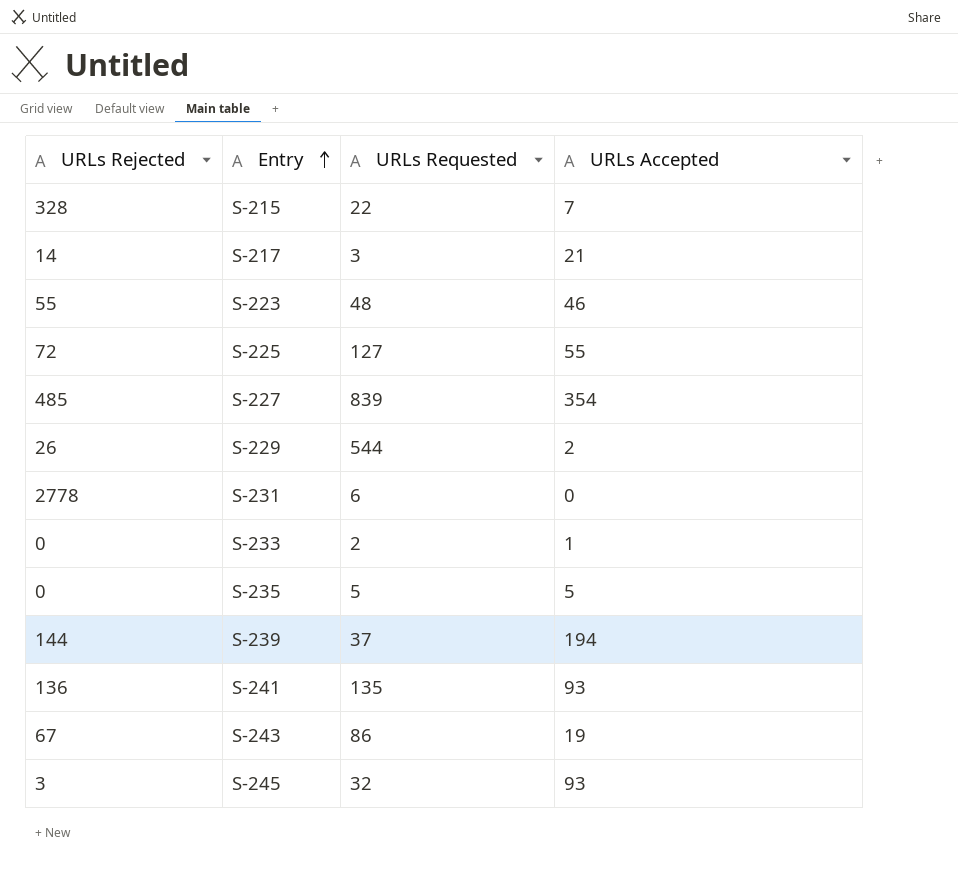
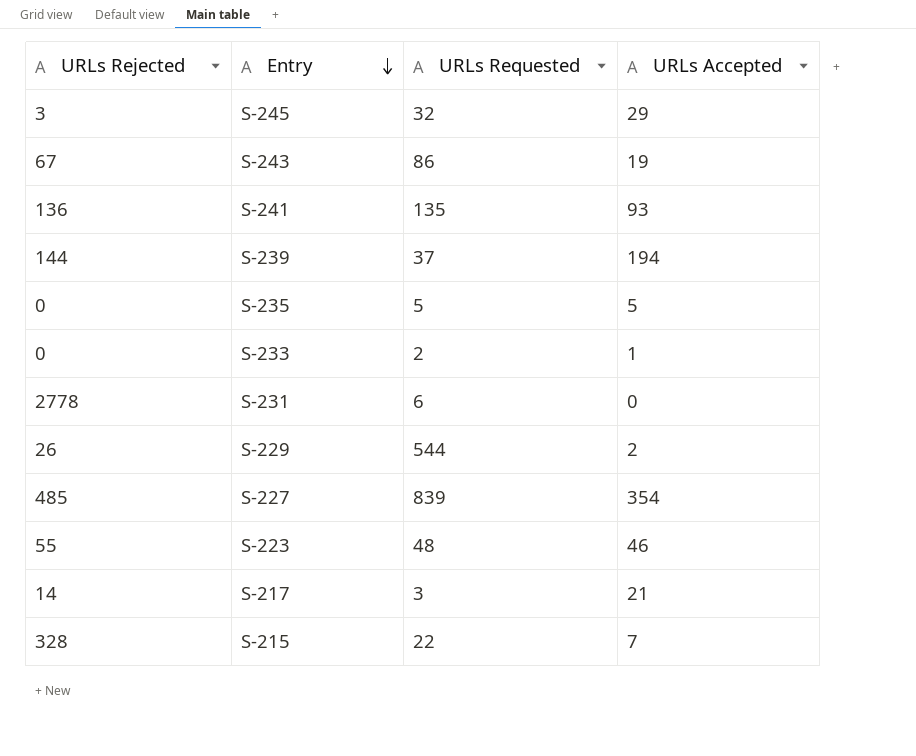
row order: Entry ascending -> Entry descending
row S-225: 72 | 127 | 55 -> none
S-245 | URLs Accepted: 93 -> 29

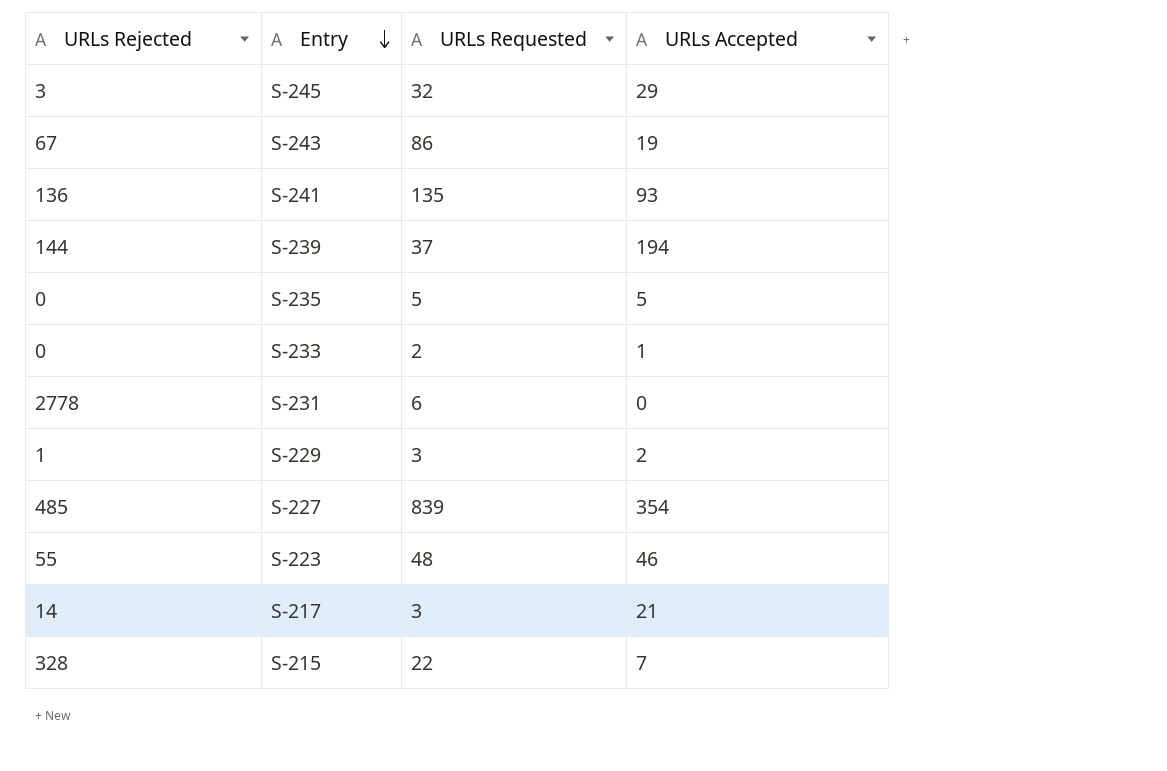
S-229 | URLs Rejected: 26 -> 1
S-229 | URLs Requested: 544 -> 3

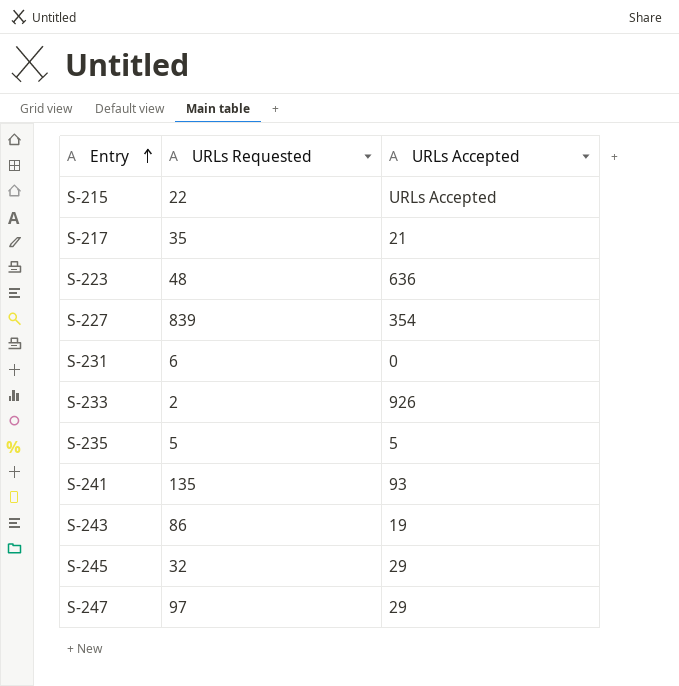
row order: Entry descending -> Entry ascending
column URLs Rejected | position: 1 -> none
row S-239: 144 | 37 | 194 -> none
row S-229: 1 | 3 | 2 -> none
S-215 | URLs Accepted: 7 -> URLs Accepted
S-217 | URLs Requested: 3 -> 35
S-223 | URLs Accepted: 46 -> 636
S-233 | URLs Accepted: 1 -> 926
row S-247: none -> 97 | 29

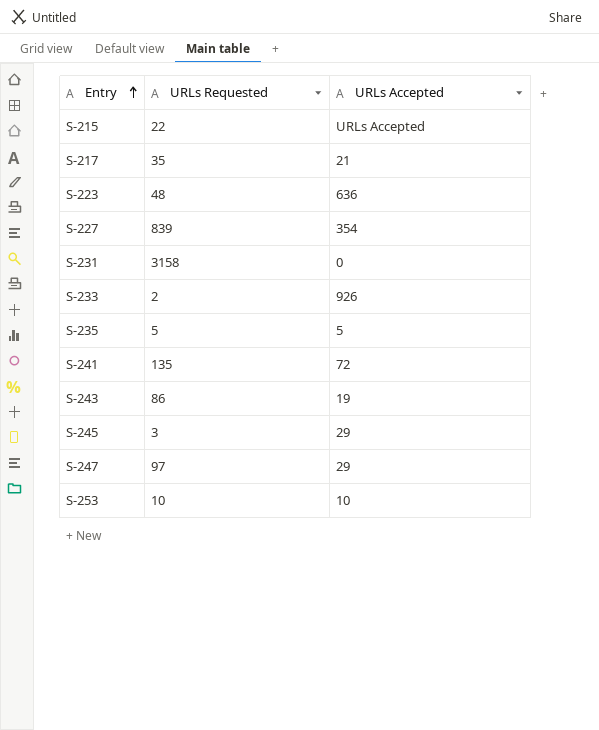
S-231 | URLs Requested: 6 -> 3158
S-241 | URLs Accepted: 93 -> 72
S-245 | URLs Requested: 32 -> 3
row S-253: none -> 10 | 10

